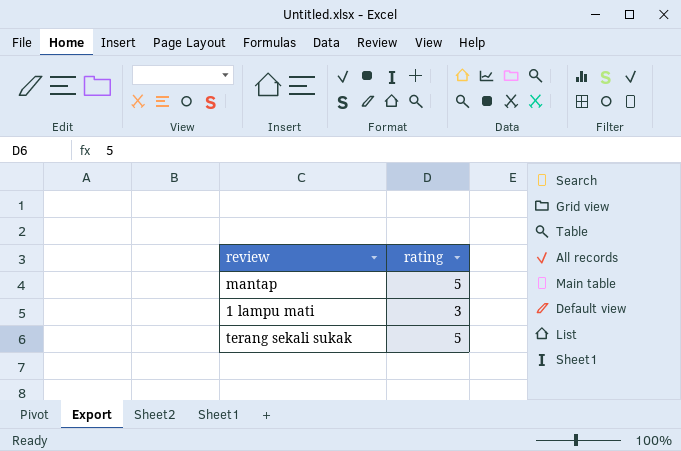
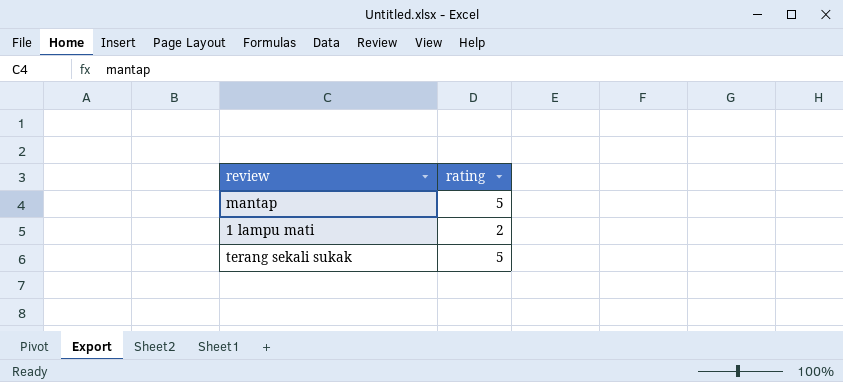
1 lampu mati | rating: 3 -> 2

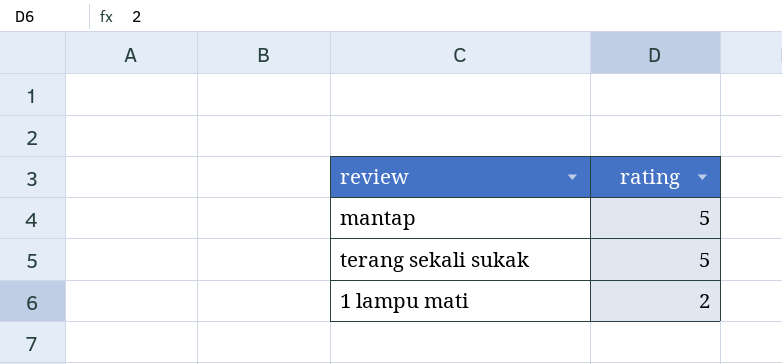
row order: none -> rating descending

